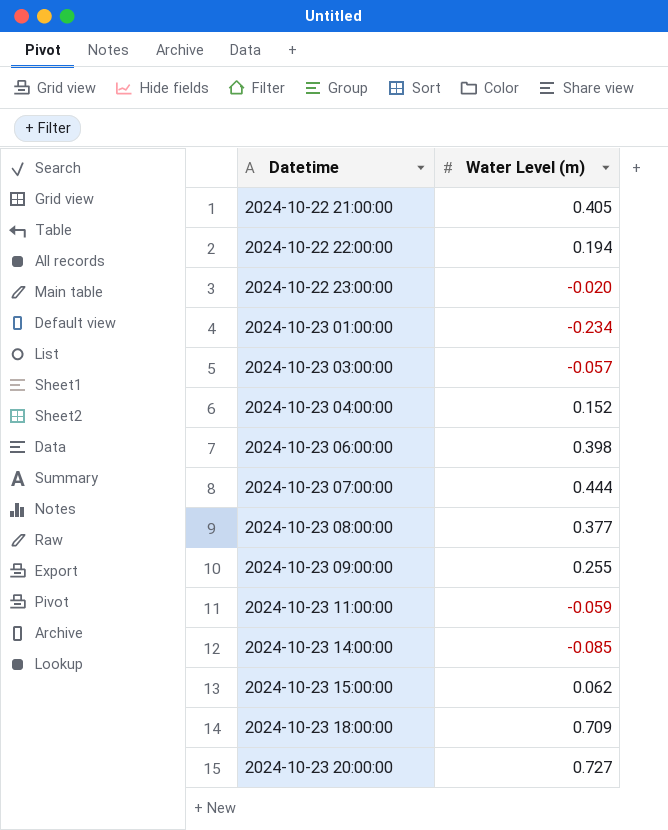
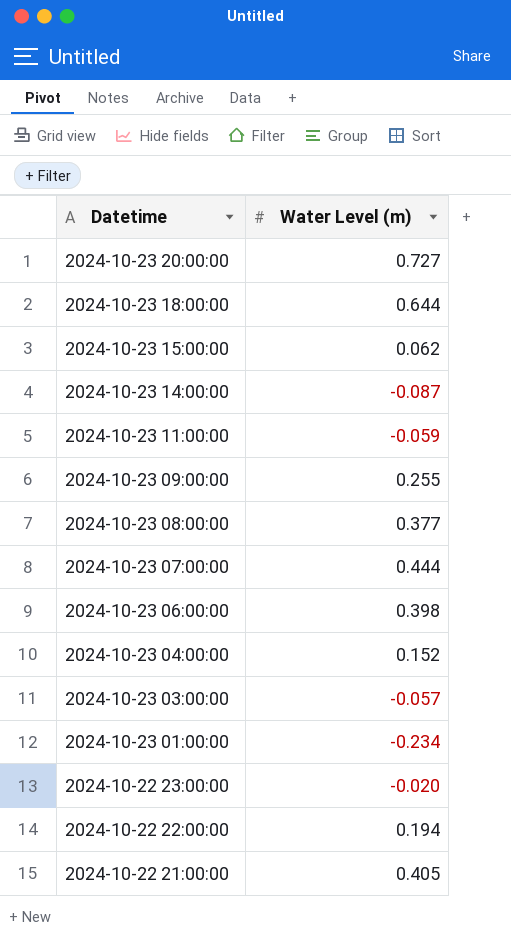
row order: Datetime ascending -> Datetime descending
2024-10-23 18:00:00 | Water Level (m): 0.709 -> 0.644
2024-10-23 14:00:00 | Water Level (m): -0.085 -> -0.087

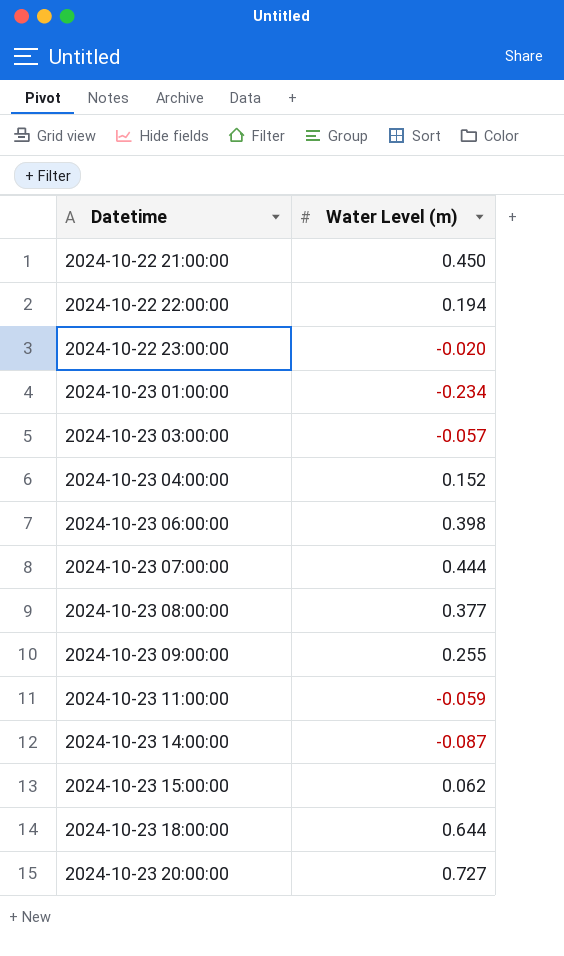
row order: Datetime descending -> Datetime ascending
2024-10-22 21:00:00 | Water Level (m): 0.405 -> 0.450

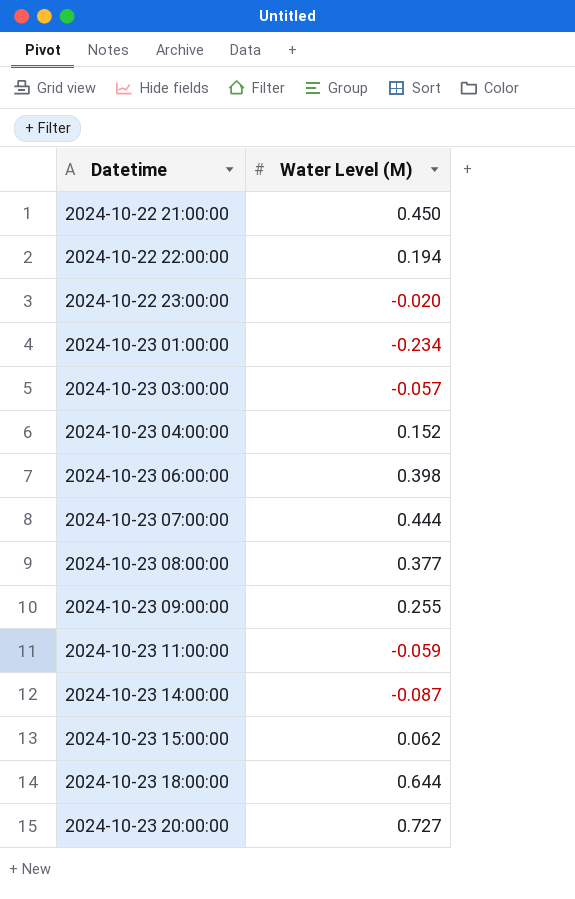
column name: Water Level (m) -> Water Level (M)

